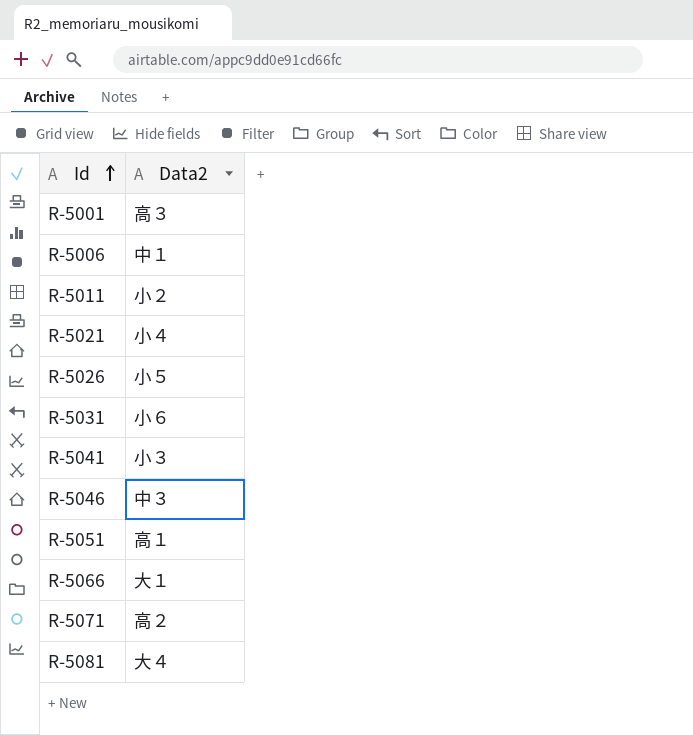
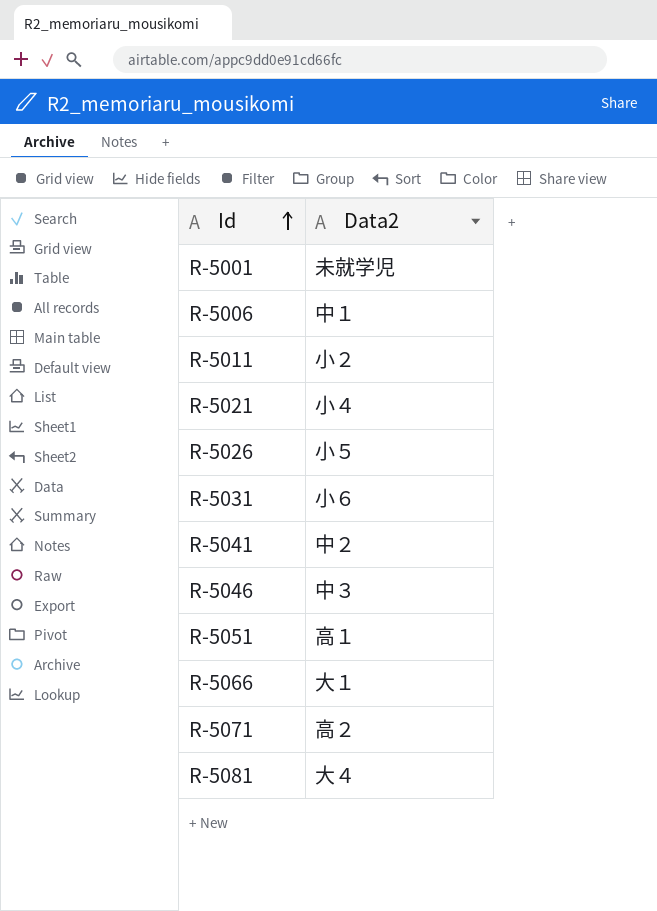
R-5001 | Data2: 高３ -> 未就学児
R-5041 | Data2: 小３ -> 中２

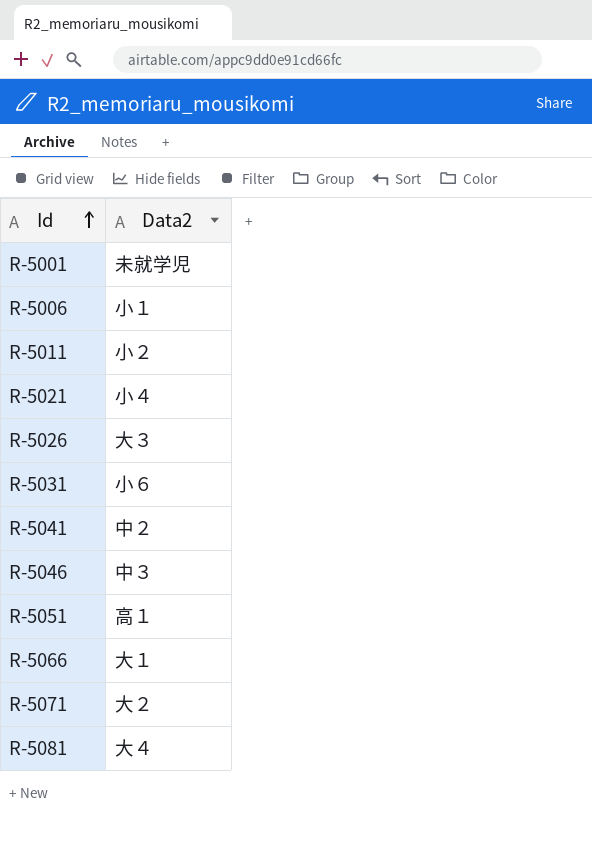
R-5006 | Data2: 中１ -> 小１
R-5026 | Data2: 小５ -> 大３
R-5071 | Data2: 高２ -> 大２

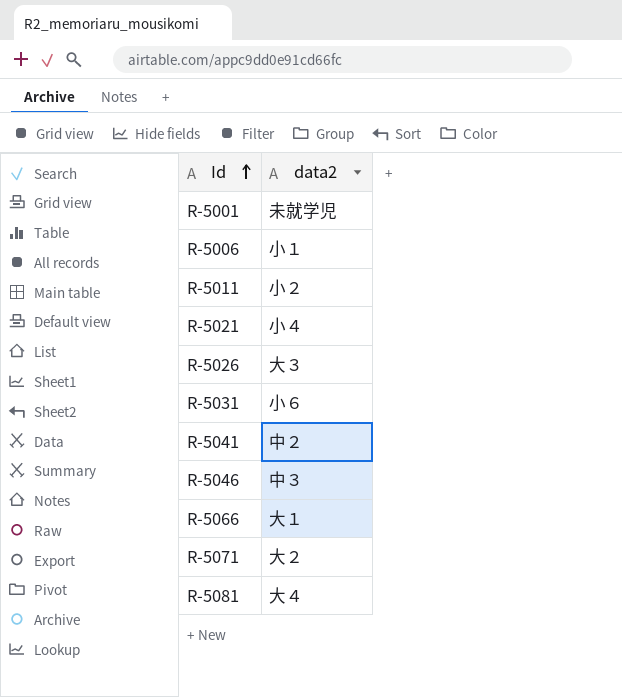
column name: Data2 -> data2
row R-5051: 高１ -> none

